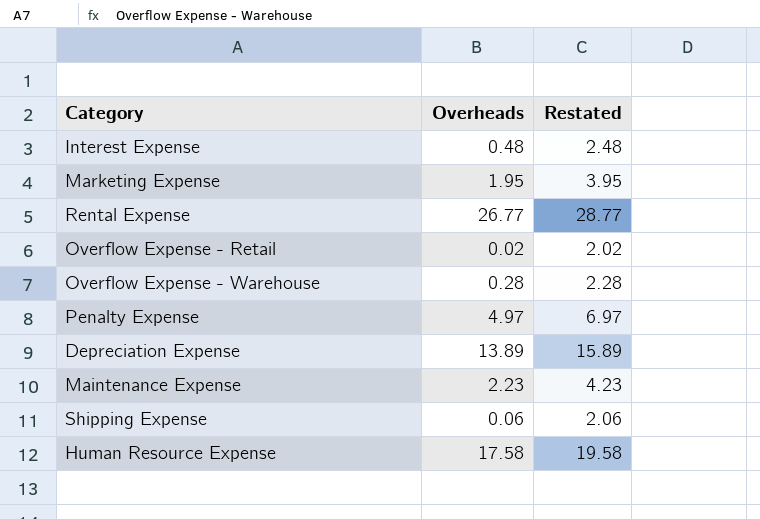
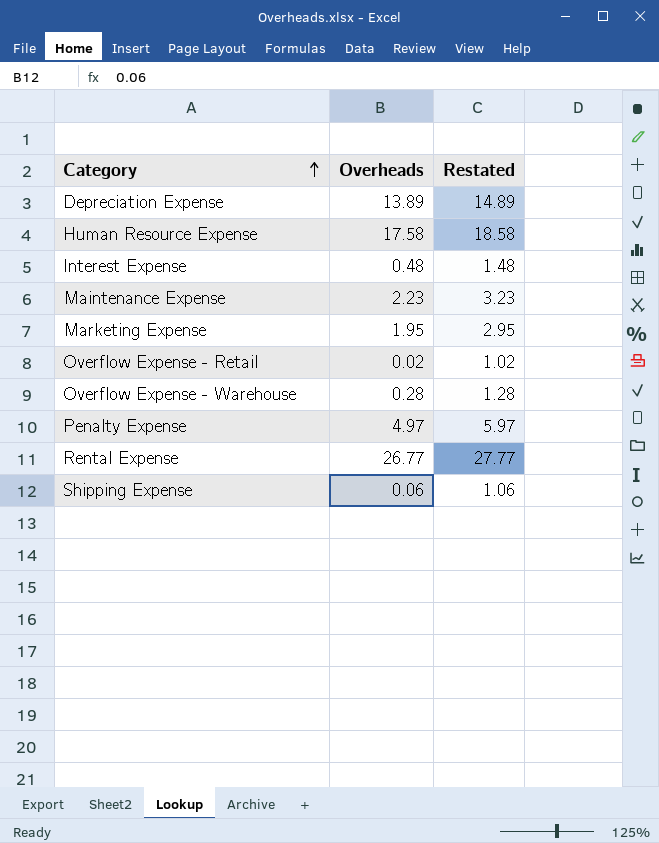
row order: none -> Category ascending
column Restated | formula: [Overheads] + 2 -> [Overheads] + 1

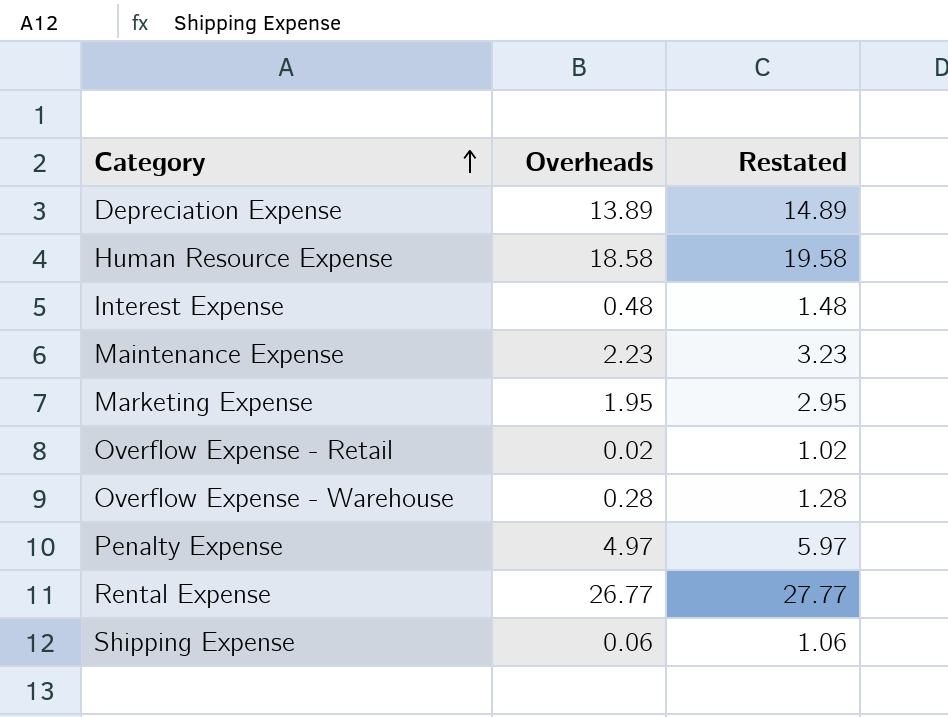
Human Resource Expense | Overheads: 17.58 -> 18.58
Human Resource Expense | Restated: 18.58 -> 19.58

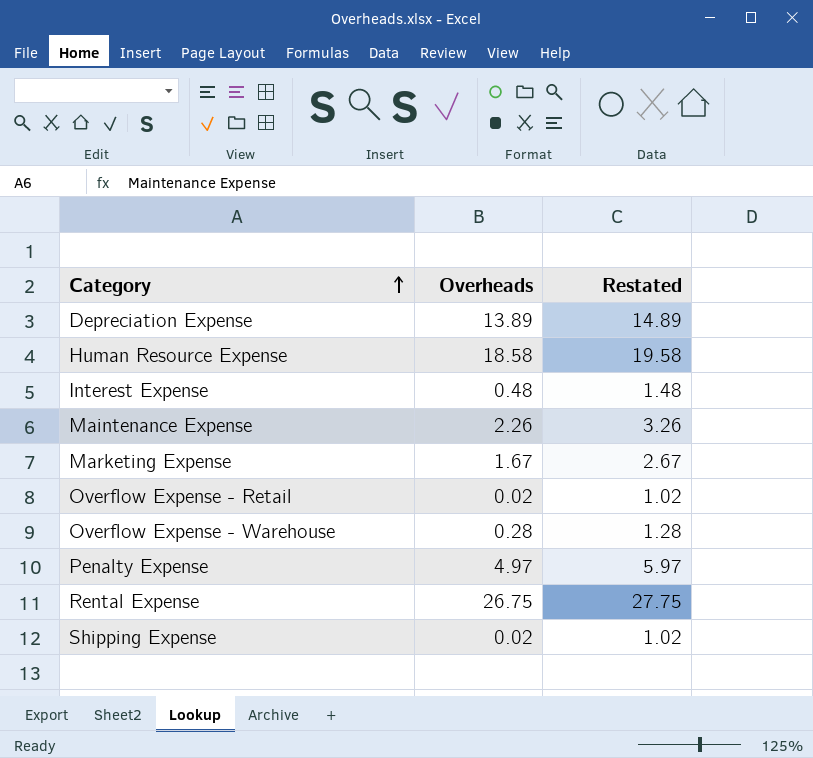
Maintenance Expense | Overheads: 2.23 -> 2.26
Maintenance Expense | Restated: 3.23 -> 3.26
Marketing Expense | Overheads: 1.95 -> 1.67
Marketing Expense | Restated: 2.95 -> 2.67
Rental Expense | Overheads: 26.77 -> 26.75
Rental Expense | Restated: 27.77 -> 27.75
Shipping Expense | Overheads: 0.06 -> 0.02
Shipping Expense | Restated: 1.06 -> 1.02

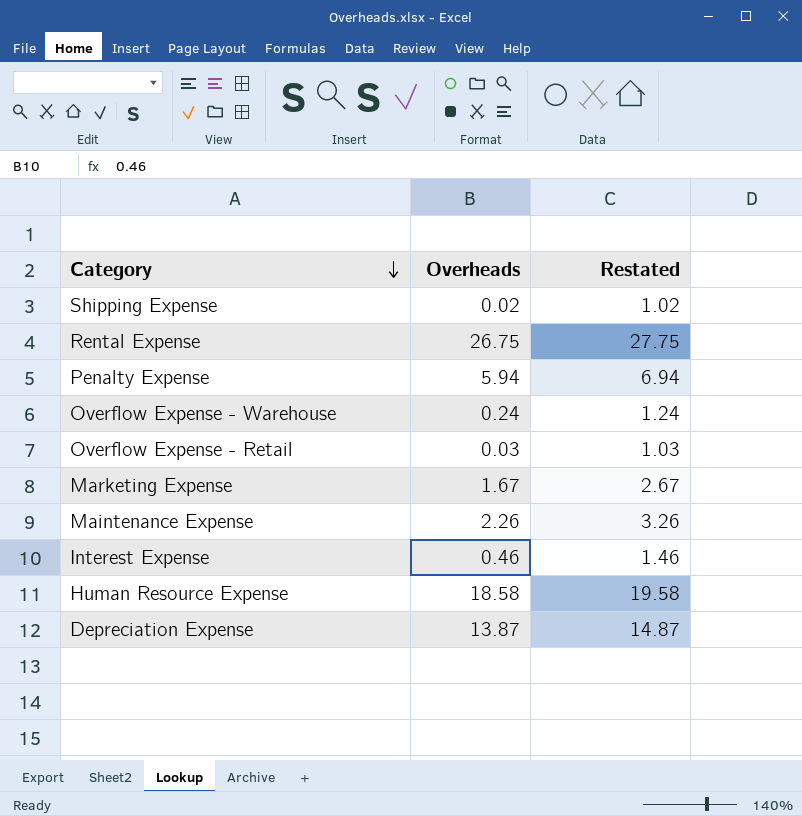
row order: Category ascending -> Category descending
Penalty Expense | Overheads: 4.97 -> 5.94
Penalty Expense | Restated: 5.97 -> 6.94
Overflow Expense - Warehouse | Overheads: 0.28 -> 0.24
Overflow Expense - Warehouse | Restated: 1.28 -> 1.24
Overflow Expense - Retail | Overheads: 0.02 -> 0.03
Overflow Expense - Retail | Restated: 1.02 -> 1.03
Interest Expense | Overheads: 0.48 -> 0.46
Interest Expense | Restated: 1.48 -> 1.46
Depreciation Expense | Overheads: 13.89 -> 13.87
Depreciation Expense | Restated: 14.89 -> 14.87

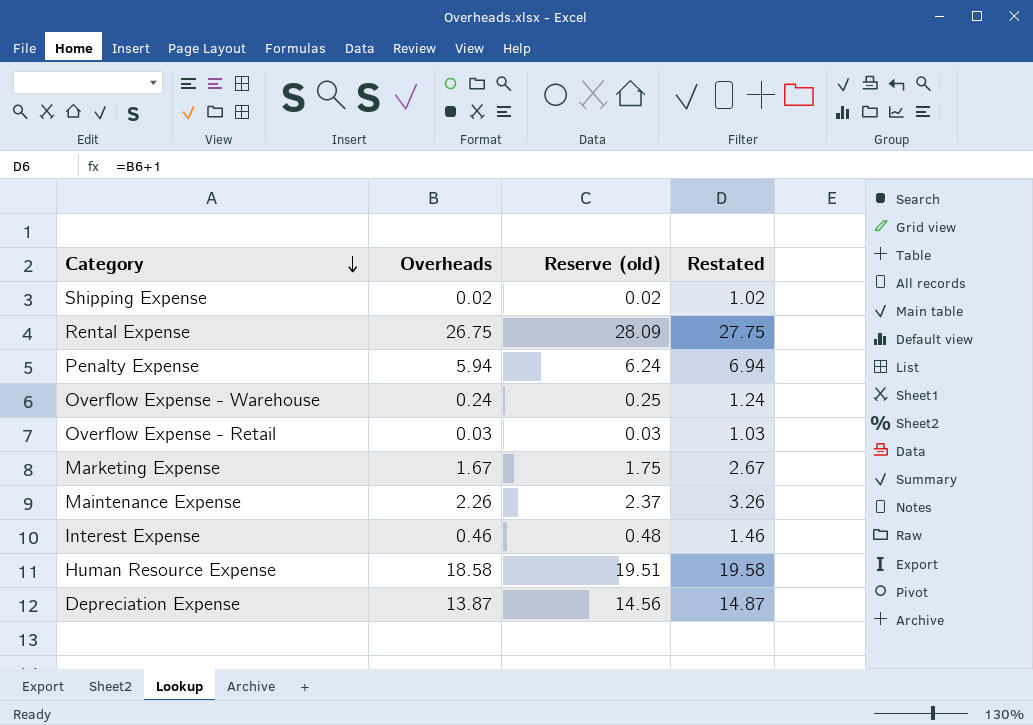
column Reserve (old) | formula: none -> [Overheads] * 1.05

